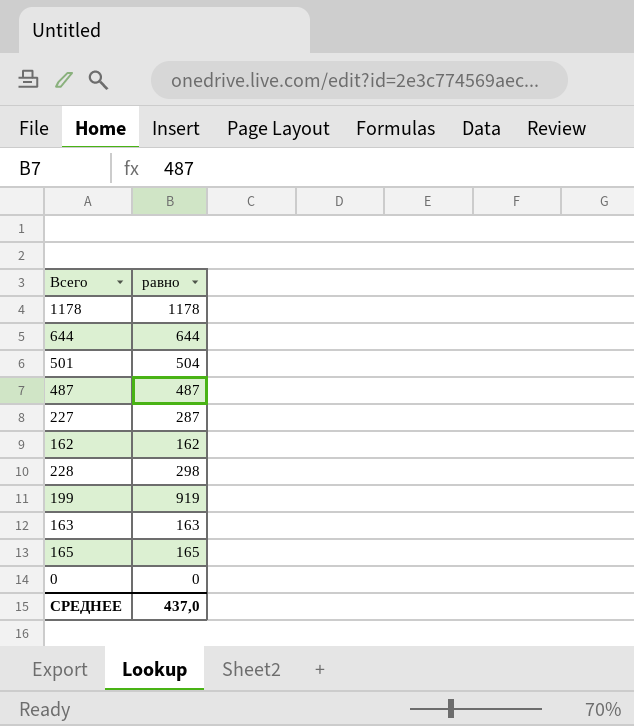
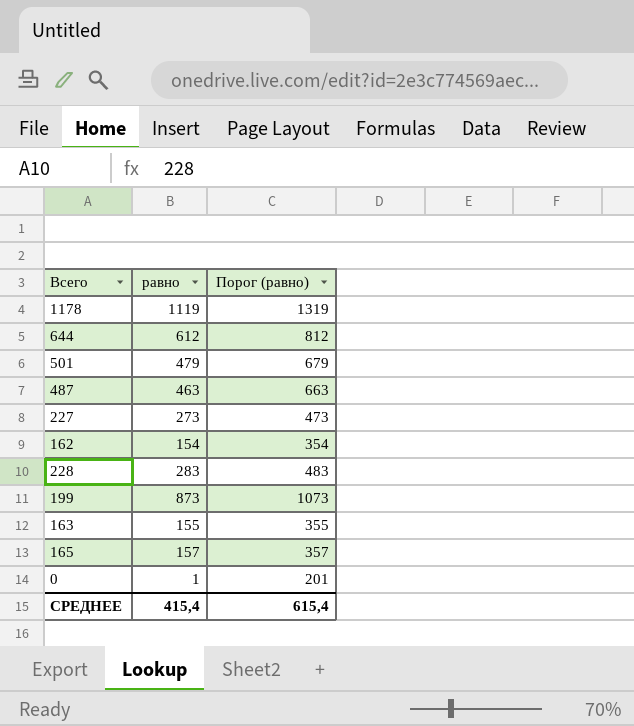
column Порог (равно) | formula: none -> [равно] + 200
1178 | равно: 1178 -> 1119
644 | равно: 644 -> 612
501 | равно: 504 -> 479
487 | равно: 487 -> 463
227 | равно: 287 -> 273
162 | равно: 162 -> 154
228 | равно: 298 -> 283
199 | равно: 919 -> 873
163 | равно: 163 -> 155
165 | равно: 165 -> 157
0 | равно: 0 -> 1
СРЕДНЕЕ | равно: 437,0 -> 415,4

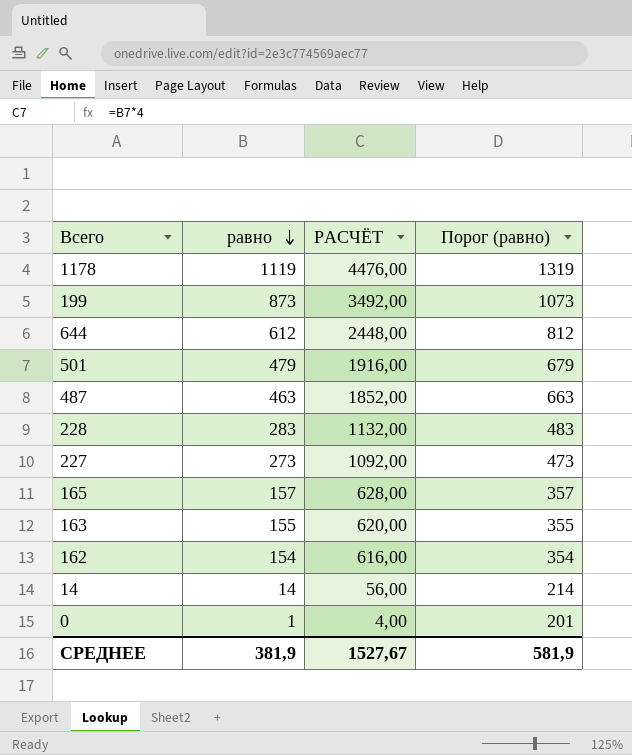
row order: none -> равно descending
column РАСЧЁТ | formula: none -> [равно] * 4
row 14: none -> 14 | 56,00 | 214
СРЕДНЕЕ | равно: 415,4 -> 381,9
СРЕДНЕЕ | Порог (равно): 615,4 -> 581,9

